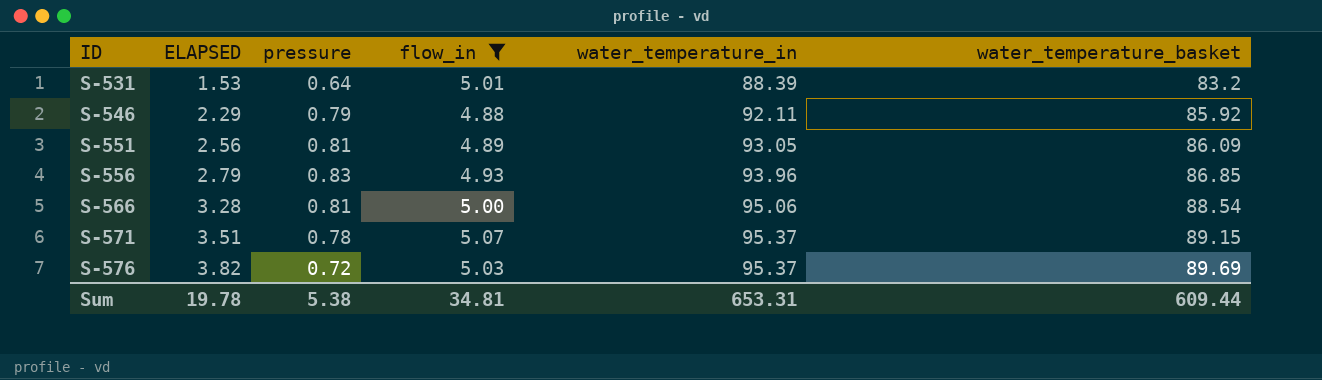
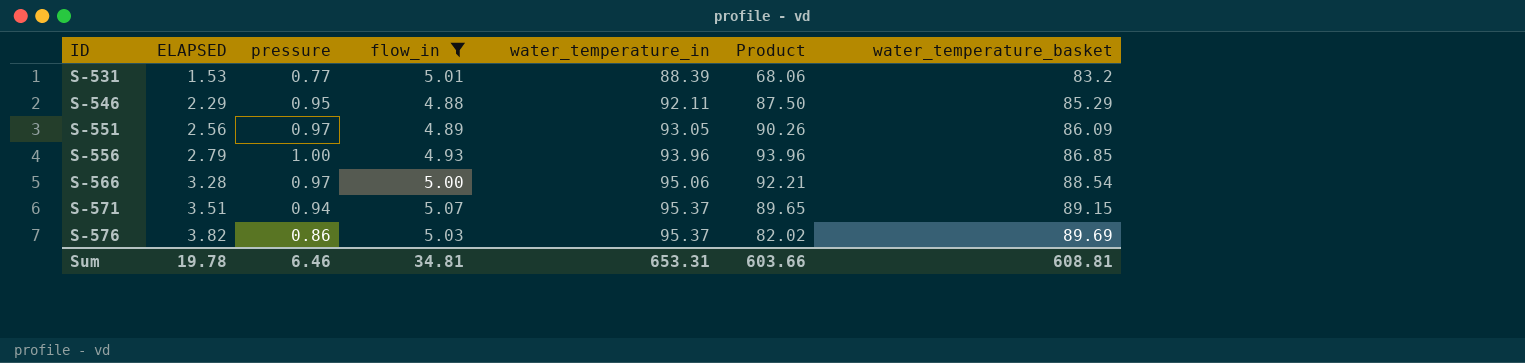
column Product | formula: none -> [pressure] * [water_temperature_in]
S-531 | pressure: 0.64 -> 0.77
S-546 | pressure: 0.79 -> 0.95
S-546 | water_temperature_basket: 85.92 -> 85.29
S-551 | pressure: 0.81 -> 0.97
S-556 | pressure: 0.83 -> 1.00
S-566 | pressure: 0.81 -> 0.97
S-571 | pressure: 0.78 -> 0.94
S-576 | pressure: 0.72 -> 0.86
Sum | pressure: 5.38 -> 6.46
Sum | water_temperature_basket: 609.44 -> 608.81

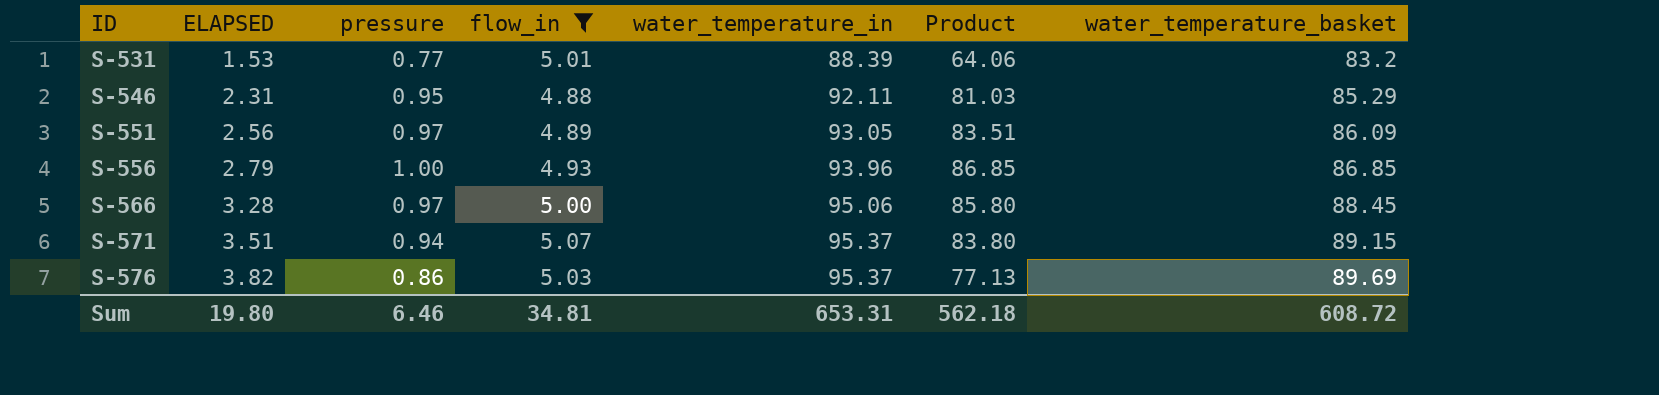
column Product | formula: [pressure] * [water_temperature_in] -> [pressure] * [water_temperature_basket]
S-546 | ELAPSED: 2.29 -> 2.31
S-566 | water_temperature_basket: 88.54 -> 88.45
Sum | ELAPSED: 19.78 -> 19.80
Sum | Product: 603.66 -> 562.18
Sum | water_temperature_basket: 608.81 -> 608.72

